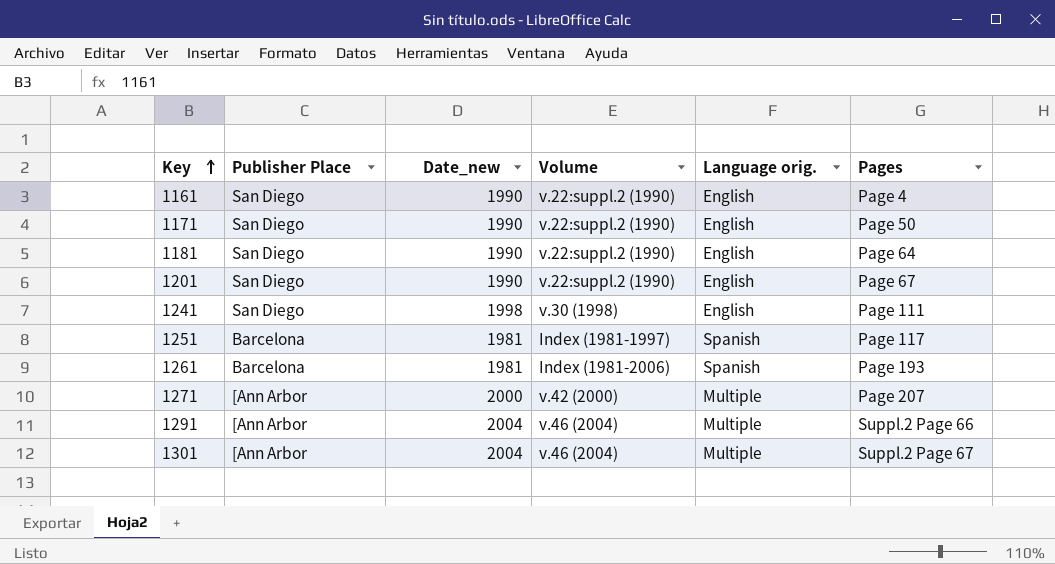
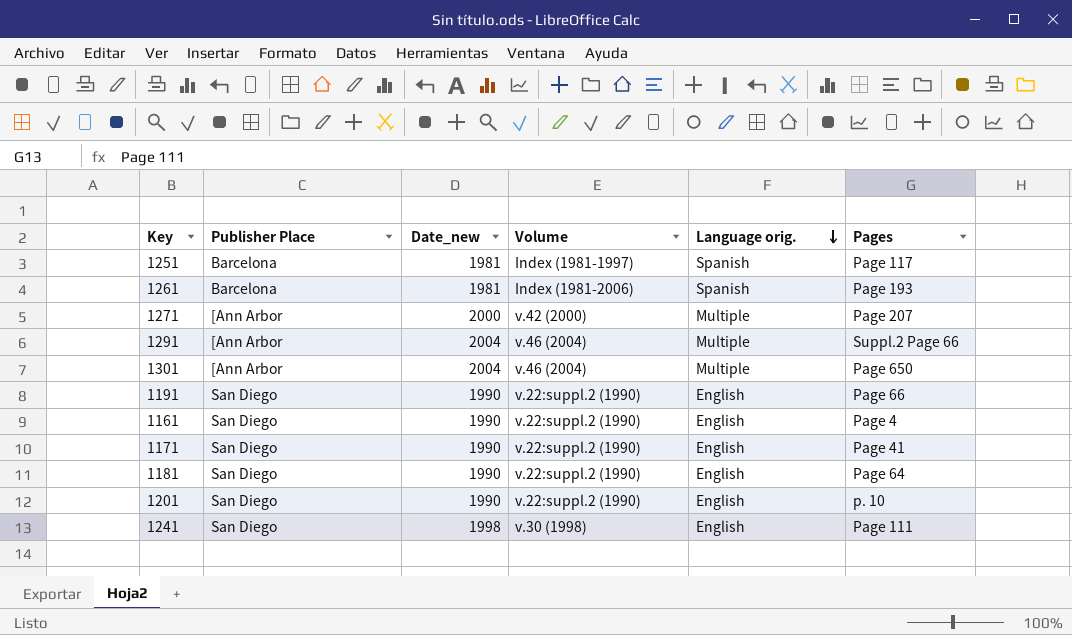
row order: Key ascending -> Language orig. descending
1301 | Pages: Suppl.2 Page 67 -> Page 650
row 1191: none -> San Diego | 1990 | v.22:suppl.2 (1990) | English | Page 66
1171 | Pages: Page 50 -> Page 41
1201 | Pages: Page 67 -> p. 10

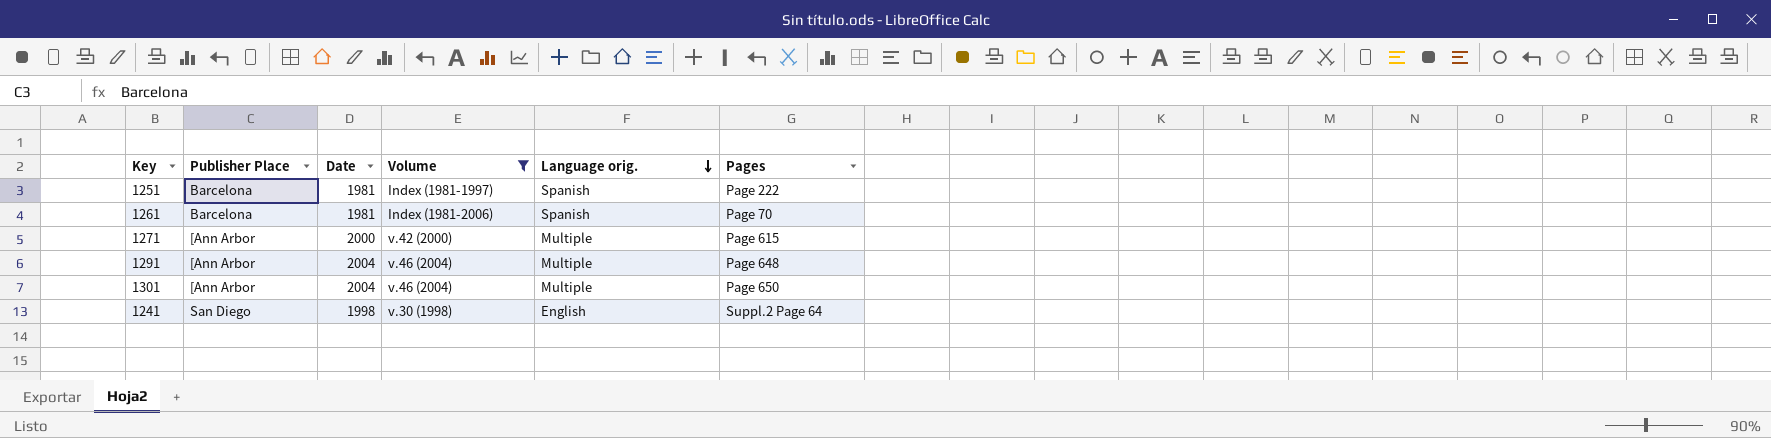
filter: none -> Volume != v.22:suppl.2 (1990)
column name: Date_new -> Date
1251 | Pages: Page 117 -> Page 222
1261 | Pages: Page 193 -> Page 70
1271 | Pages: Page 207 -> Page 615
1291 | Pages: Suppl.2 Page 66 -> Page 648
1241 | Pages: Page 111 -> Suppl.2 Page 64

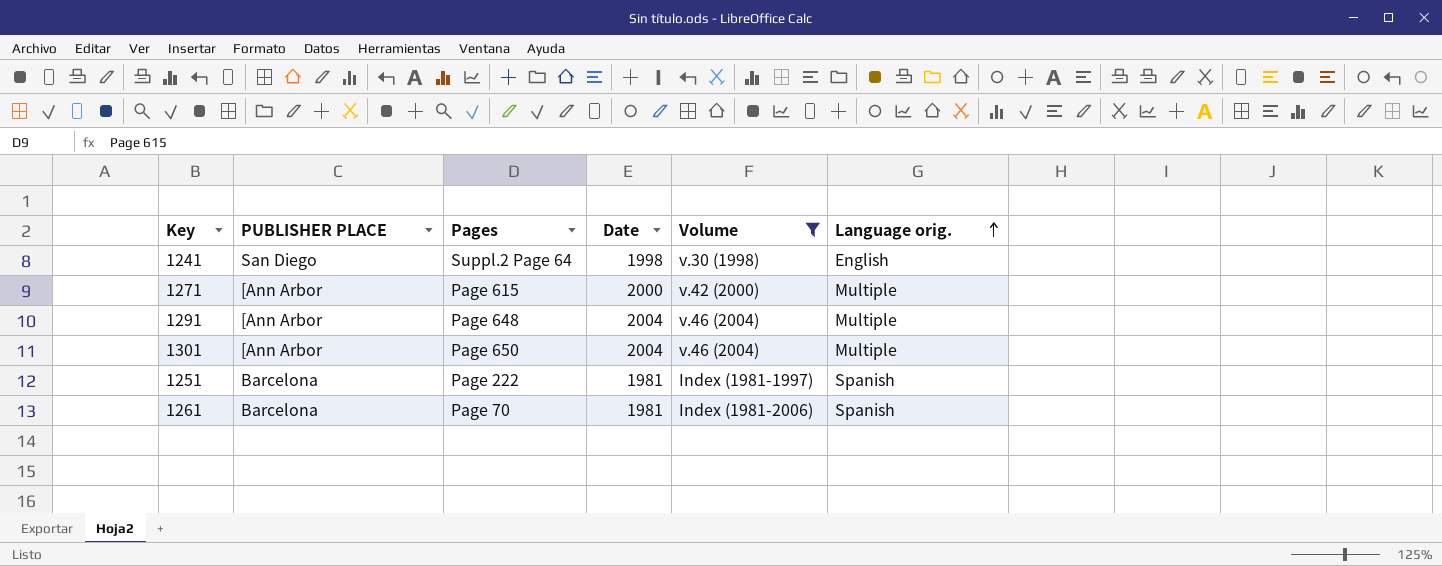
row order: Language orig. descending -> Language orig. ascending
column name: Publisher Place -> PUBLISHER PLACE
column Pages | position: 6 -> 3

